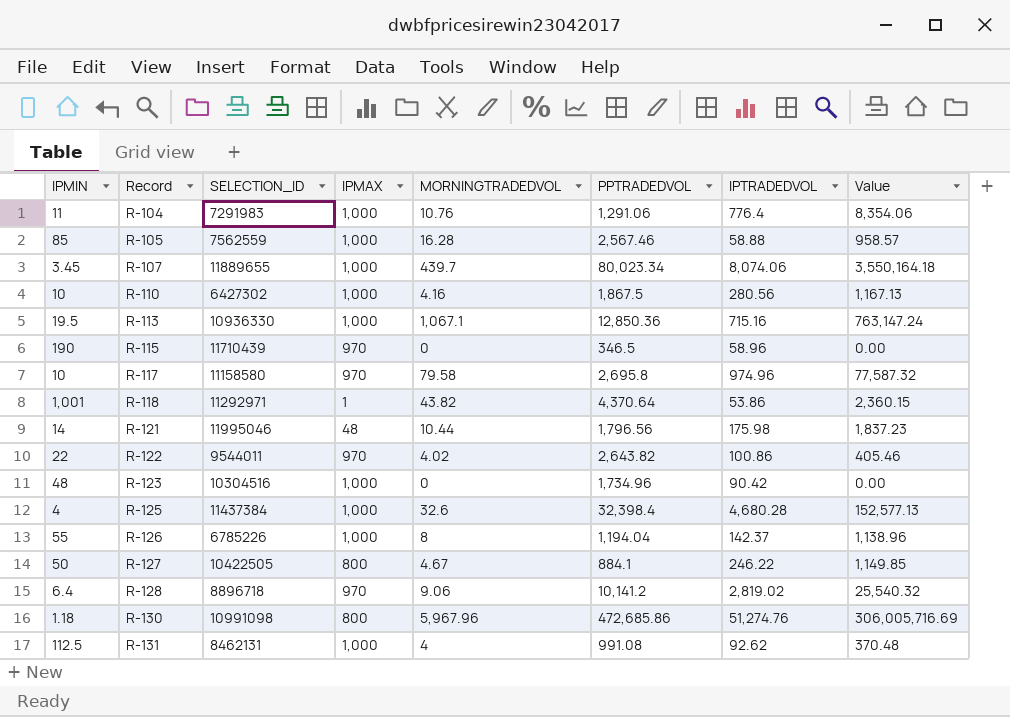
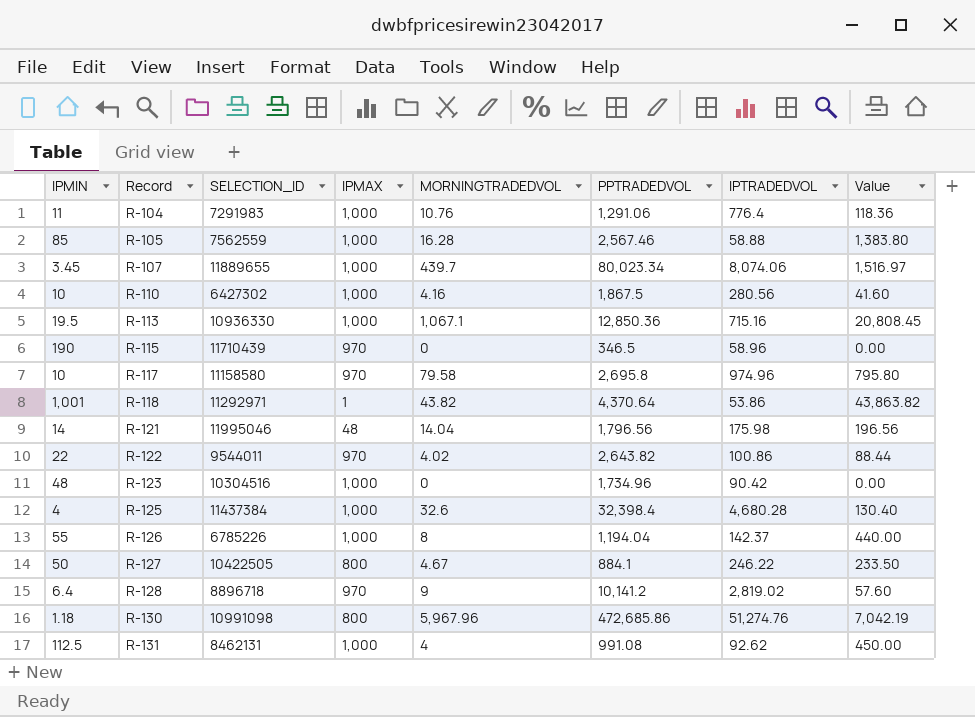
column Value | formula: [MORNINGTRADEDVOL] * [IPTRADEDVOL] -> [IPMIN] * [MORNINGTRADEDVOL]
R-121 | MORNINGTRADEDVOL: 10.44 -> 14.04
R-128 | MORNINGTRADEDVOL: 9.06 -> 9

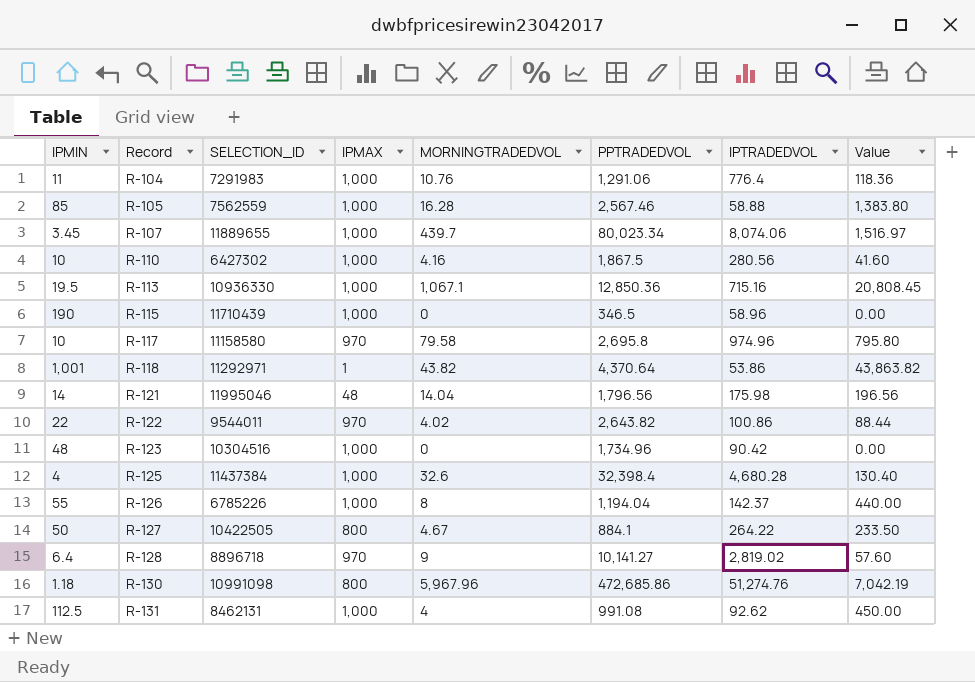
R-115 | IPMAX: 970 -> 1,000
R-127 | IPTRADEDVOL: 246.22 -> 264.22
R-128 | PPTRADEDVOL: 10,141.2 -> 10,141.27

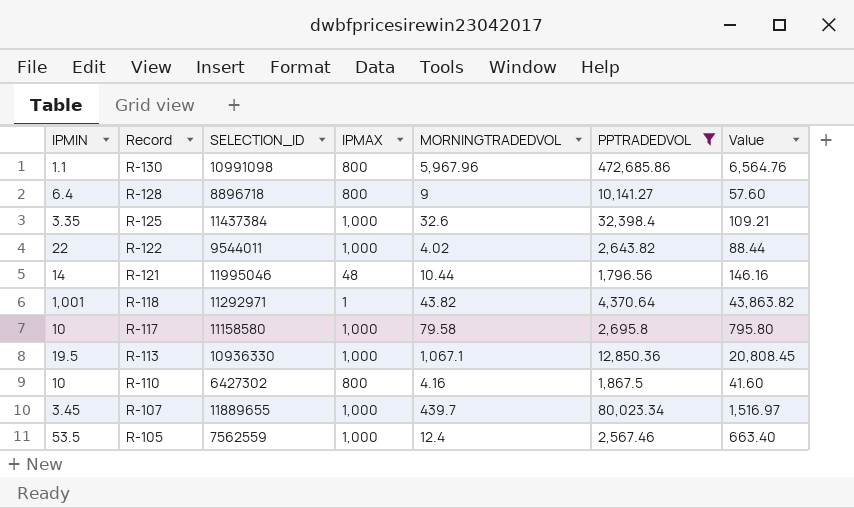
filter: none -> PPTRADEDVOL >= 1,796.56
row order: Record ascending -> Record descending
column IPTRADEDVOL | position: 7 -> none
R-130 | IPMIN: 1.18 -> 1.1
R-130 | Value: 7,042.19 -> 6,564.76
R-128 | IPMAX: 970 -> 800
R-125 | IPMIN: 4 -> 3.35
R-125 | Value: 130.40 -> 109.21
R-122 | IPMAX: 970 -> 1,000
R-121 | MORNINGTRADEDVOL: 14.04 -> 10.44
R-121 | Value: 196.56 -> 146.16
R-117 | IPMAX: 970 -> 1,000
R-110 | IPMAX: 1,000 -> 800
R-105 | IPMIN: 85 -> 53.5
R-105 | MORNINGTRADEDVOL: 16.28 -> 12.4
R-105 | Value: 1,383.80 -> 663.40

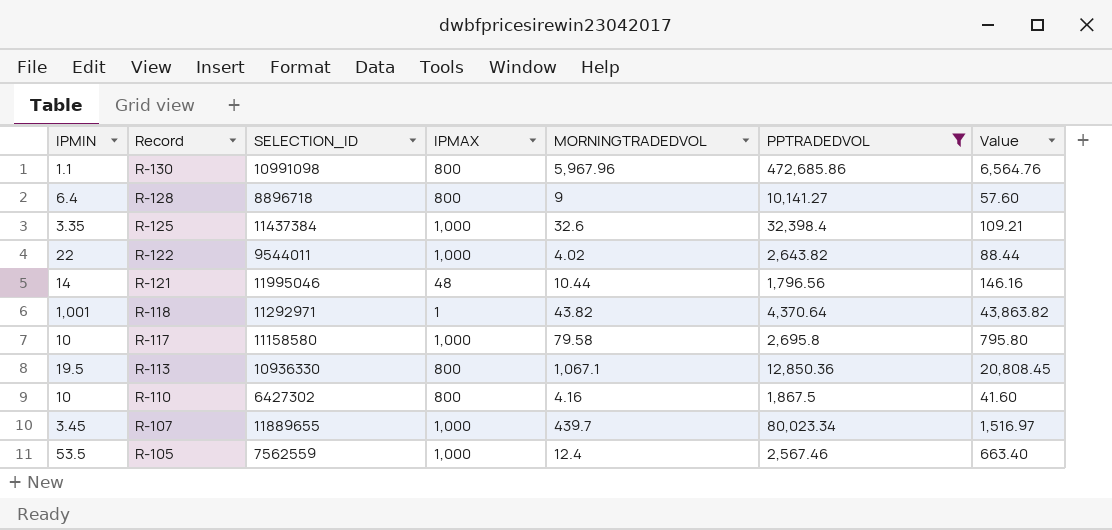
R-113 | IPMAX: 1,000 -> 800

